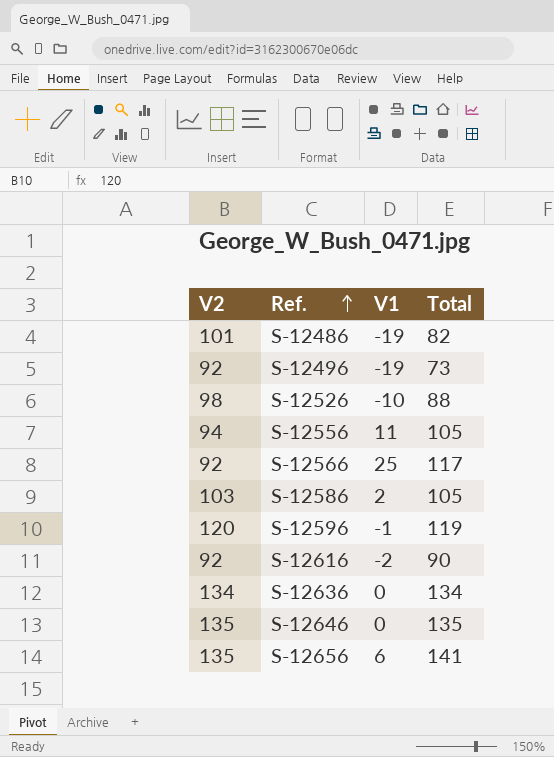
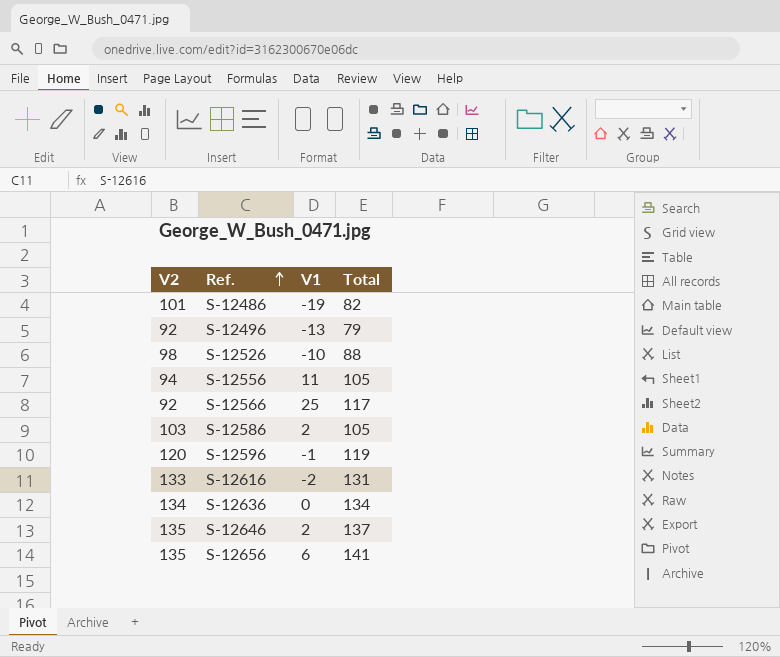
S-12496 | V1: -19 -> -13
S-12496 | Total: 73 -> 79
S-12616 | V2: 92 -> 133
S-12616 | Total: 90 -> 131
S-12646 | V1: 0 -> 2
S-12646 | Total: 135 -> 137

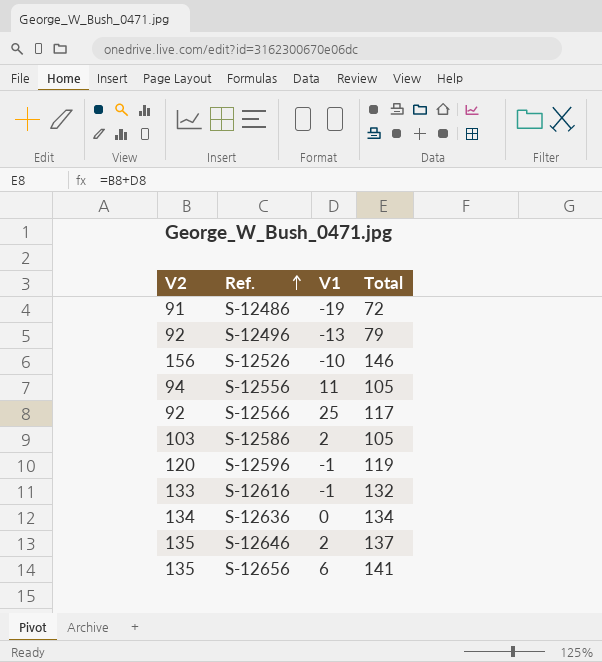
S-12486 | V2: 101 -> 91
S-12486 | Total: 82 -> 72
S-12526 | V2: 98 -> 156
S-12526 | Total: 88 -> 146
S-12616 | V1: -2 -> -1
S-12616 | Total: 131 -> 132

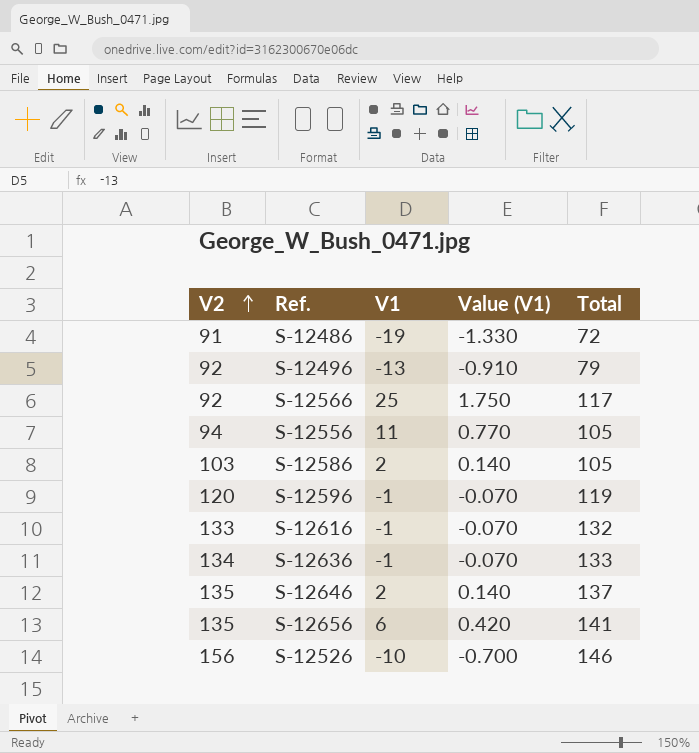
row order: Ref. ascending -> V2 ascending
column Value (V1) | formula: none -> [V1] * 0.07
S-12636 | V1: 0 -> -1
S-12636 | Total: 134 -> 133

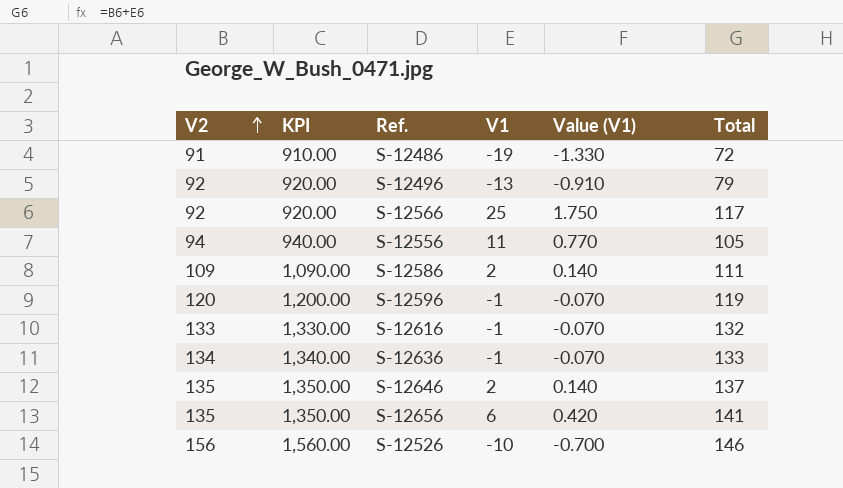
column KPI | formula: none -> [V2] * 10
S-12586 | V2: 103 -> 109
S-12586 | Total: 105 -> 111

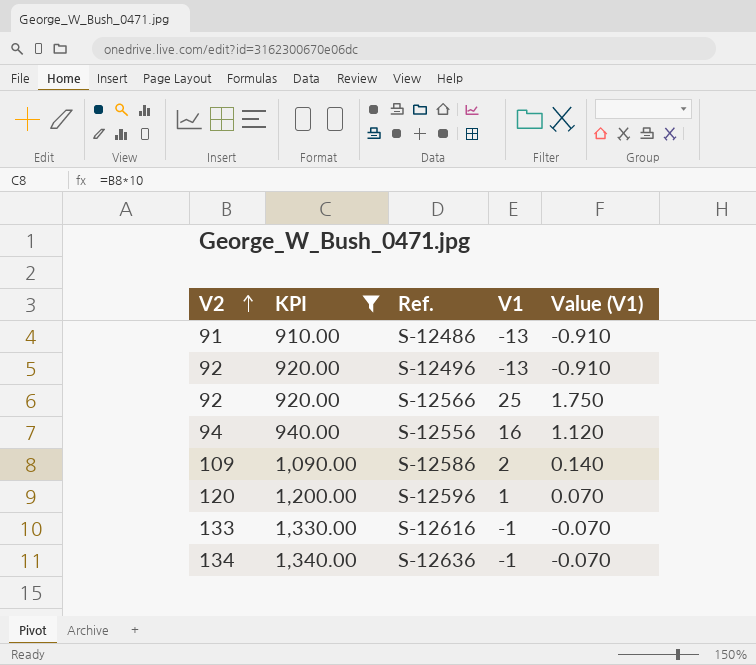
filter: none -> KPI <= 1,340.00
column Total | formula: [V2] + [V1] -> none
S-12486 | V1: -19 -> -13
S-12486 | Value (V1): -1.330 -> -0.910
S-12556 | V1: 11 -> 16
S-12556 | Value (V1): 0.770 -> 1.120
S-12596 | V1: -1 -> 1
S-12596 | Value (V1): -0.070 -> 0.070

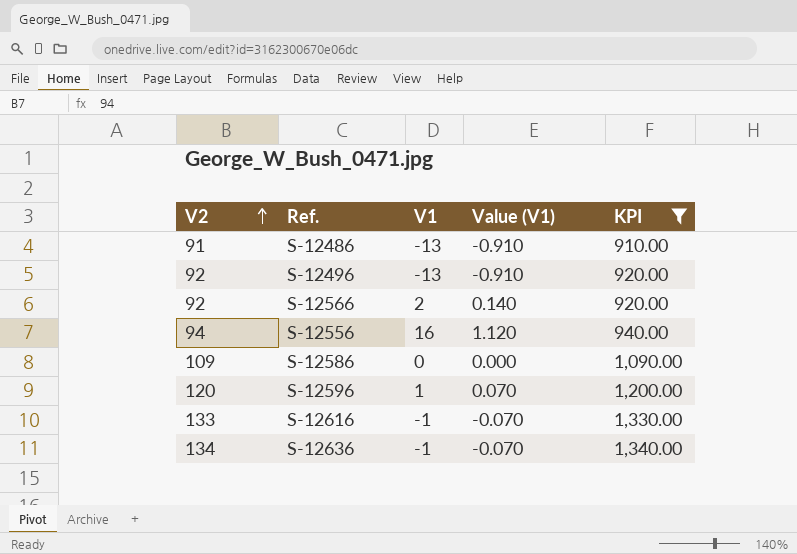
column KPI | position: 2 -> 5
S-12566 | V1: 25 -> 2
S-12566 | Value (V1): 1.750 -> 0.140
S-12586 | V1: 2 -> 0
S-12586 | Value (V1): 0.140 -> 0.000

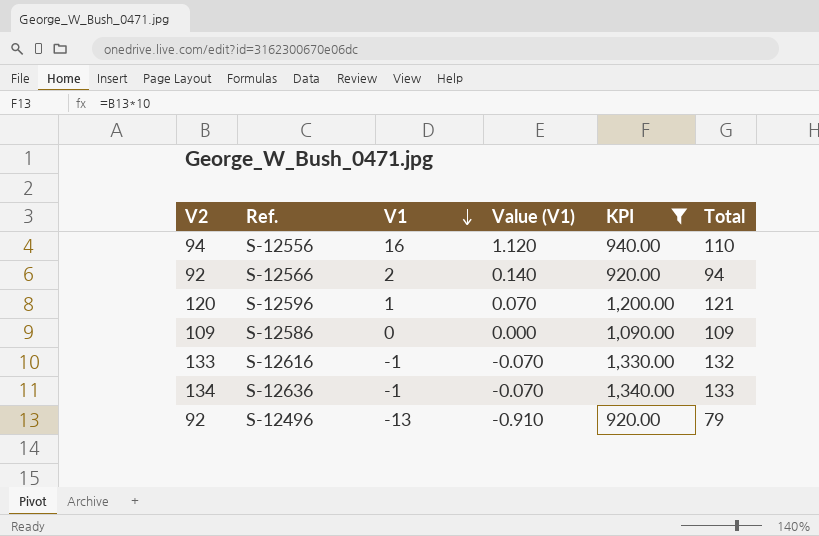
row order: V2 ascending -> V1 descending
column Total | formula: none -> [V2] + [V1]
row S-12486: 91 | -13 | -0.910 | 910.00 -> none

